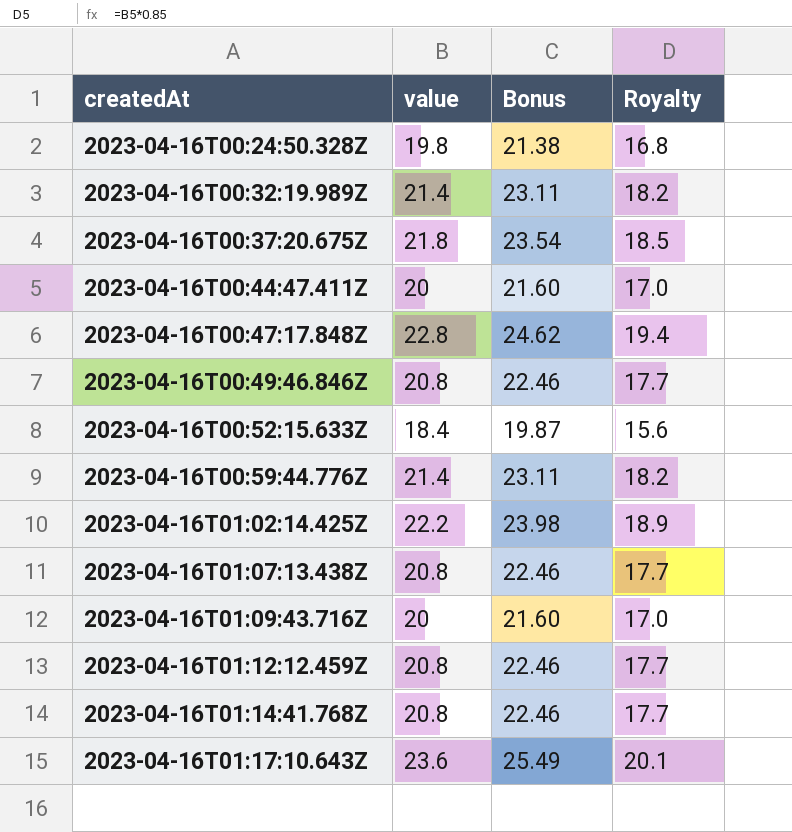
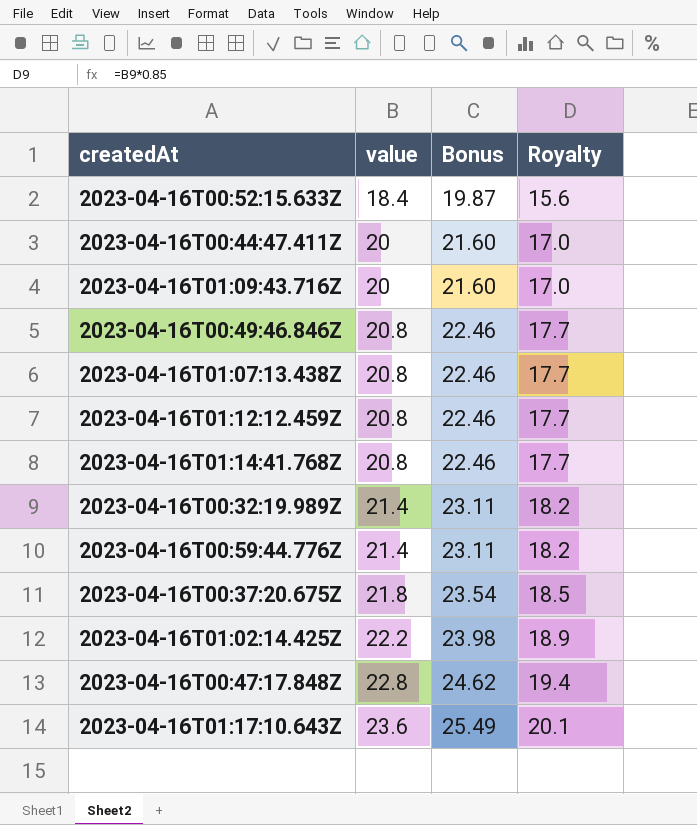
row order: createdAt ascending -> value ascending
row 2023-04-16T00:24:50.328Z: 19.8 | 21.38 | 16.8 -> none

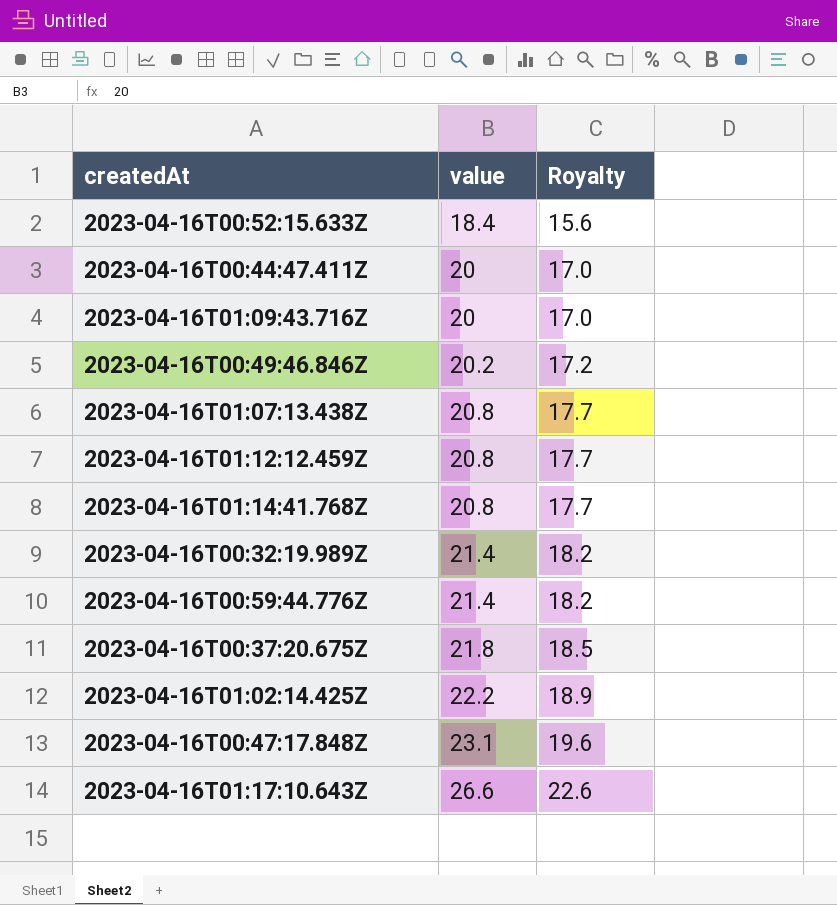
column Bonus | formula: [value] * 1.08 -> none
2023-04-16T00:49:46.846Z | value: 20.8 -> 20.2
2023-04-16T00:49:46.846Z | Royalty: 17.7 -> 17.2
2023-04-16T00:47:17.848Z | value: 22.8 -> 23.1
2023-04-16T00:47:17.848Z | Royalty: 19.4 -> 19.6
2023-04-16T01:17:10.643Z | value: 23.6 -> 26.6
2023-04-16T01:17:10.643Z | Royalty: 20.1 -> 22.6

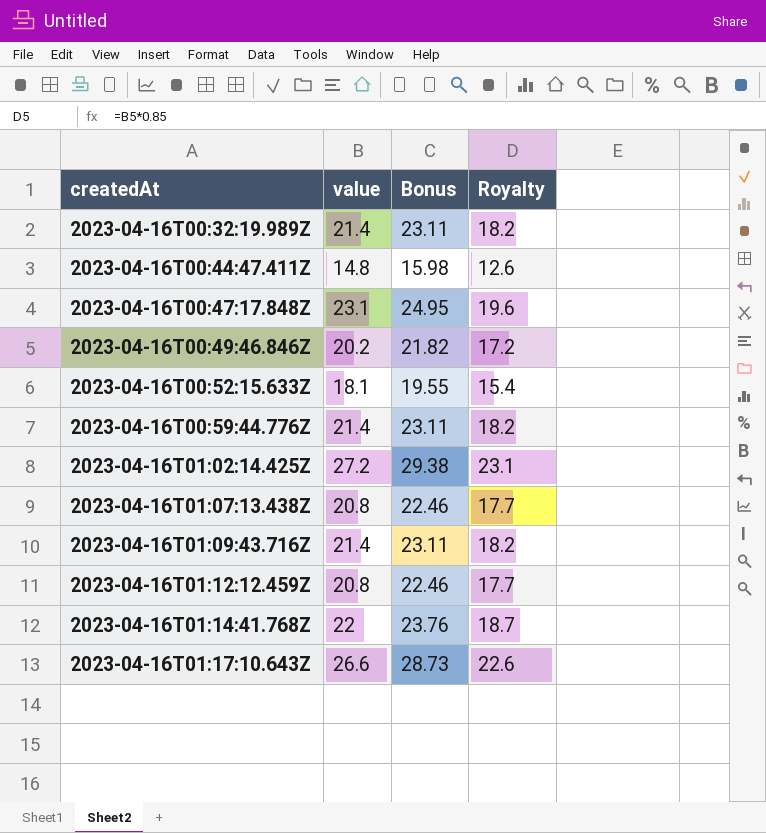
row order: value ascending -> createdAt ascending
column Bonus | formula: none -> [value] * 1.08
row 2023-04-16T00:37:20.675Z: 21.8 | 18.5 -> none
2023-04-16T00:44:47.411Z | value: 20 -> 14.8
2023-04-16T00:44:47.411Z | Royalty: 17.0 -> 12.6
2023-04-16T00:52:15.633Z | value: 18.4 -> 18.1
2023-04-16T00:52:15.633Z | Royalty: 15.6 -> 15.4
2023-04-16T01:02:14.425Z | value: 22.2 -> 27.2
2023-04-16T01:02:14.425Z | Royalty: 18.9 -> 23.1
2023-04-16T01:09:43.716Z | value: 20 -> 21.4
2023-04-16T01:09:43.716Z | Royalty: 17.0 -> 18.2
2023-04-16T01:14:41.768Z | value: 20.8 -> 22
2023-04-16T01:14:41.768Z | Royalty: 17.7 -> 18.7

